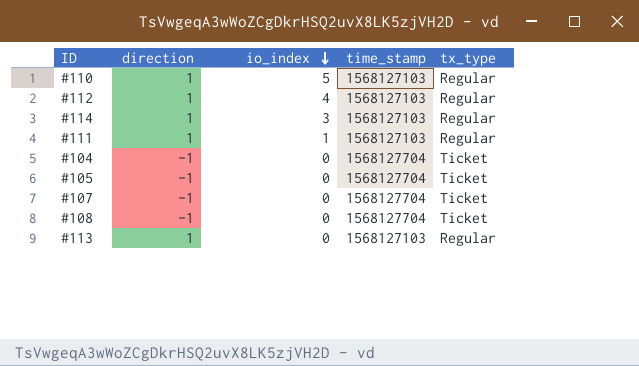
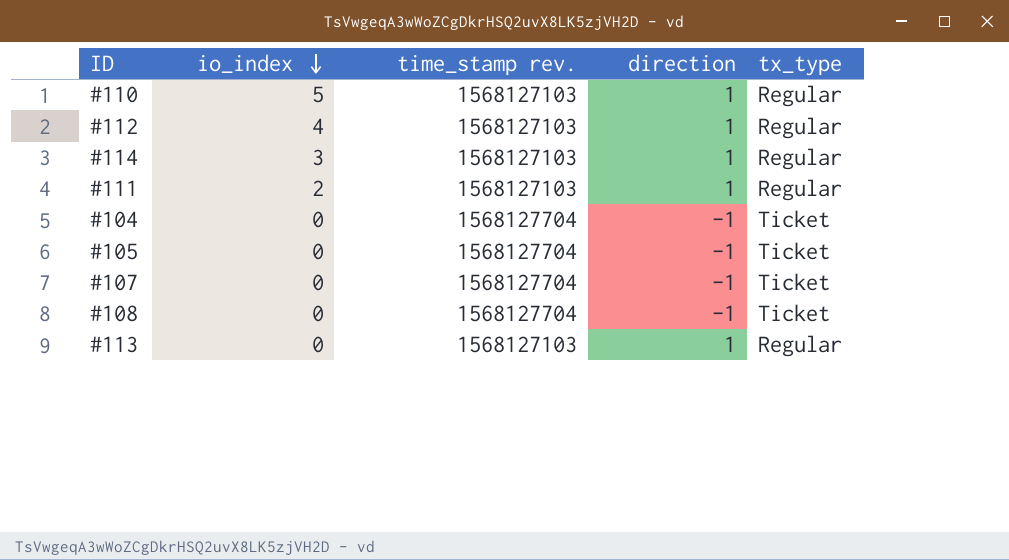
column name: time_stamp -> time_stamp rev.
column direction | position: 2 -> 4
#111 | io_index: 1 -> 2

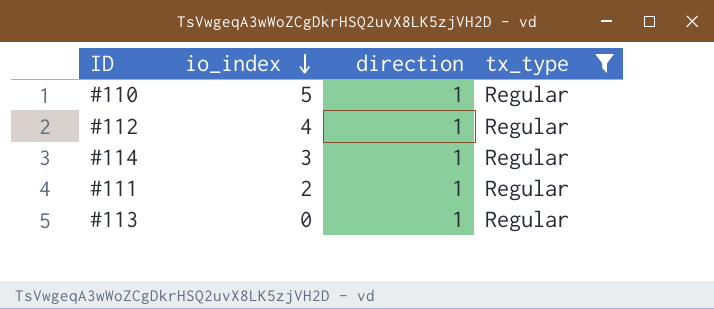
filter: none -> tx_type = Regular
column time_stamp rev. | position: 3 -> none

